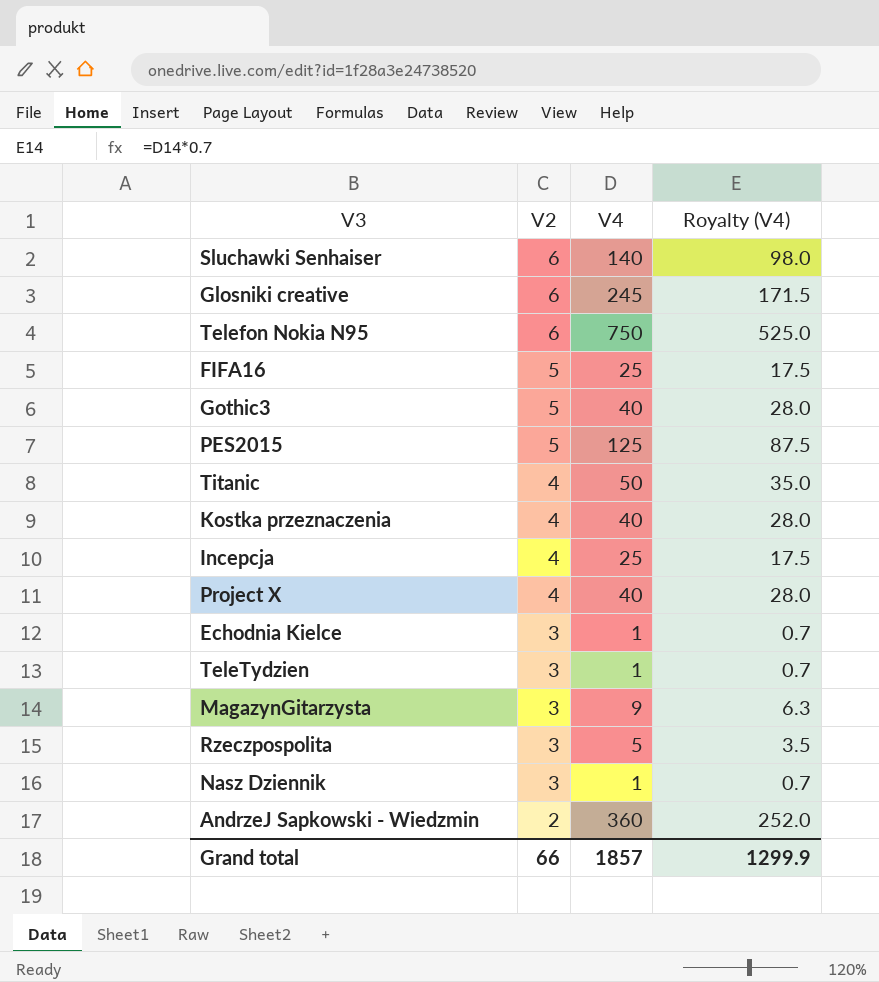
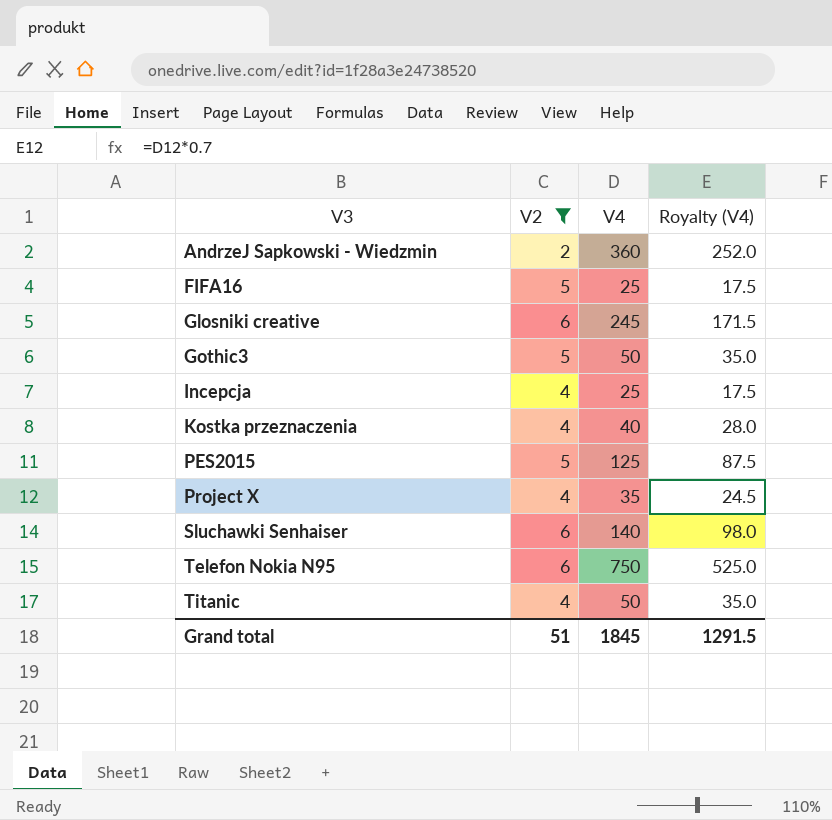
filter: none -> V2 != 3
row order: V2 descending -> V3 ascending
Gothic3 | V4: 40 -> 50
Gothic3 | Royalty (V4): 28.0 -> 35.0
Project X | V4: 40 -> 35
Project X | Royalty (V4): 28.0 -> 24.5
Grand total | V2: 66 -> 51
Grand total | V4: 1857 -> 1845
Grand total | Royalty (V4): 1299.9 -> 1291.5

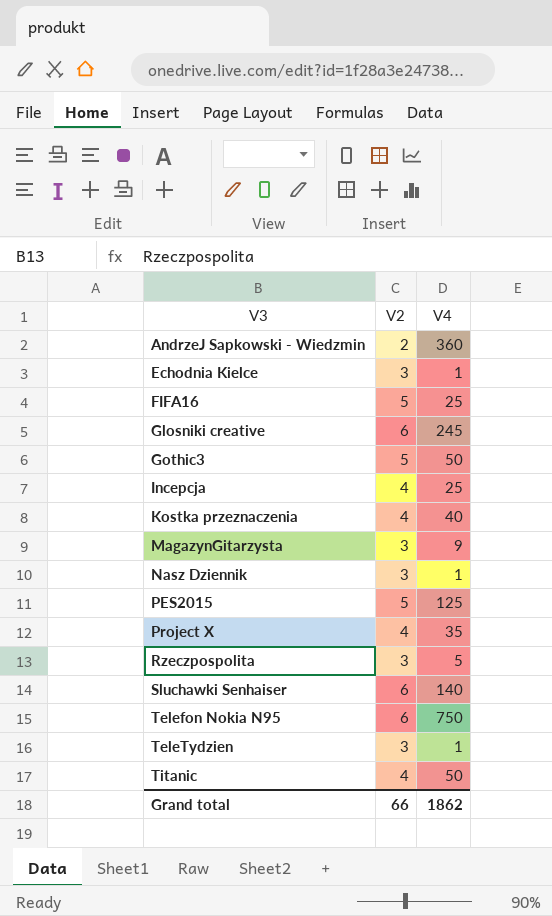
filter: V2 != 3 -> none
column Royalty (V4) | formula: [V4] * 0.7 -> none
Grand total | V2: 51 -> 66
Grand total | V4: 1845 -> 1862

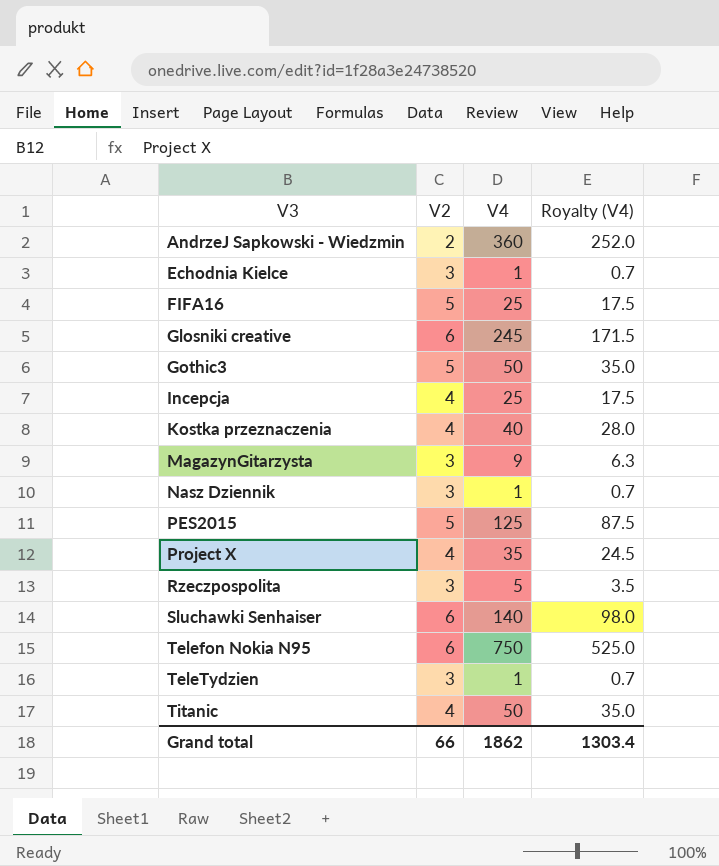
column Royalty (V4) | formula: none -> [V4] * 0.7

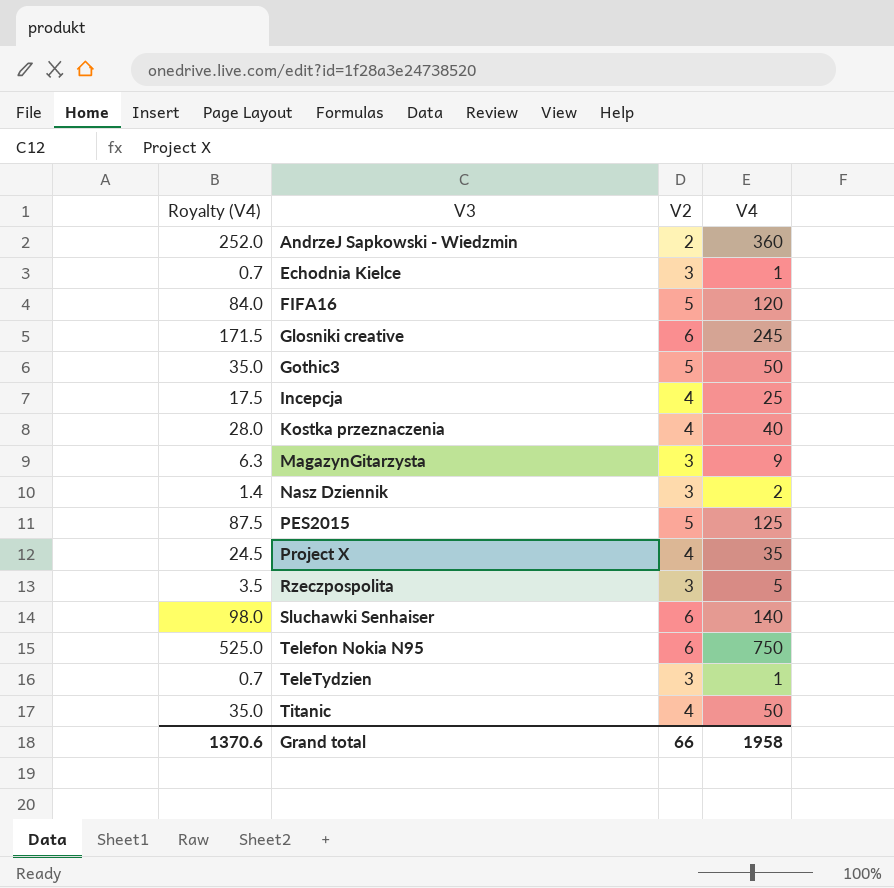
column Royalty (V4) | position: 4 -> 1
FIFA16 | Royalty (V4): 17.5 -> 84.0
FIFA16 | V4: 25 -> 120
Nasz Dziennik | Royalty (V4): 0.7 -> 1.4
Nasz Dziennik | V4: 1 -> 2
Grand total | Royalty (V4): 1303.4 -> 1370.6
Grand total | V4: 1862 -> 1958

